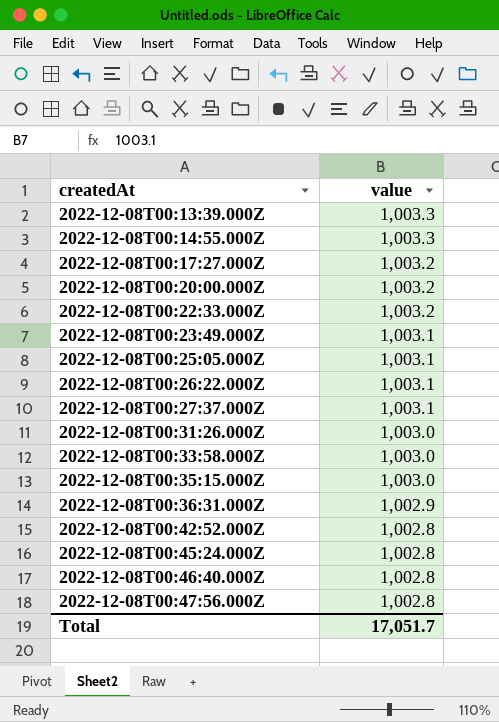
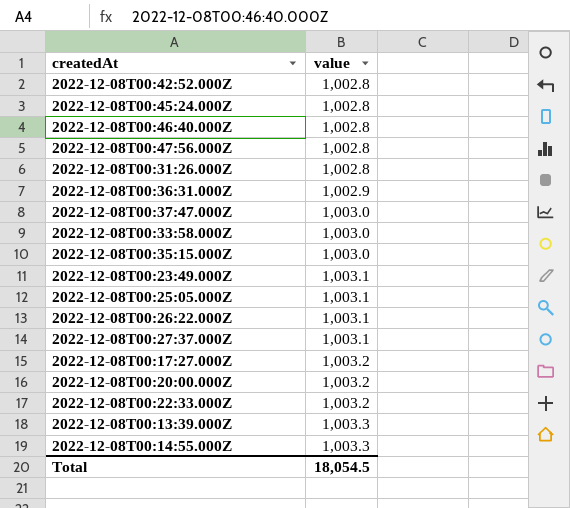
row order: createdAt ascending -> value ascending
2022-12-08T00:31:26.000Z | value: 1,003.0 -> 1,002.8
row 2022-12-08T00:37:47.000Z: none -> 1,003.0
Total | value: 17,051.7 -> 18,054.5

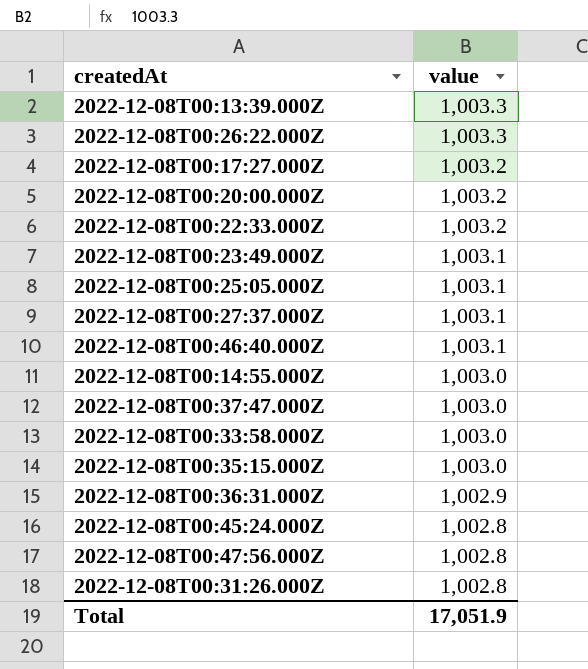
row order: value ascending -> value descending
row 2022-12-08T00:42:52.000Z: 1,002.8 -> none
2022-12-08T00:26:22.000Z | value: 1,003.1 -> 1,003.3
2022-12-08T00:46:40.000Z | value: 1,002.8 -> 1,003.1
2022-12-08T00:14:55.000Z | value: 1,003.3 -> 1,003.0
Total | value: 18,054.5 -> 17,051.9

